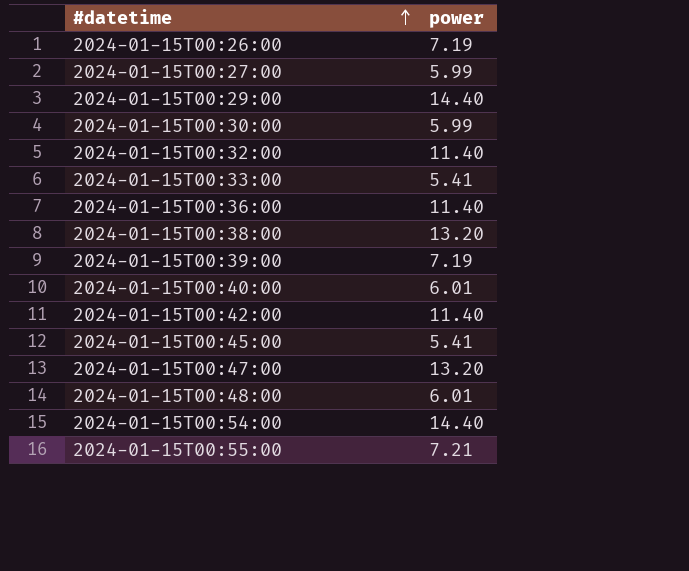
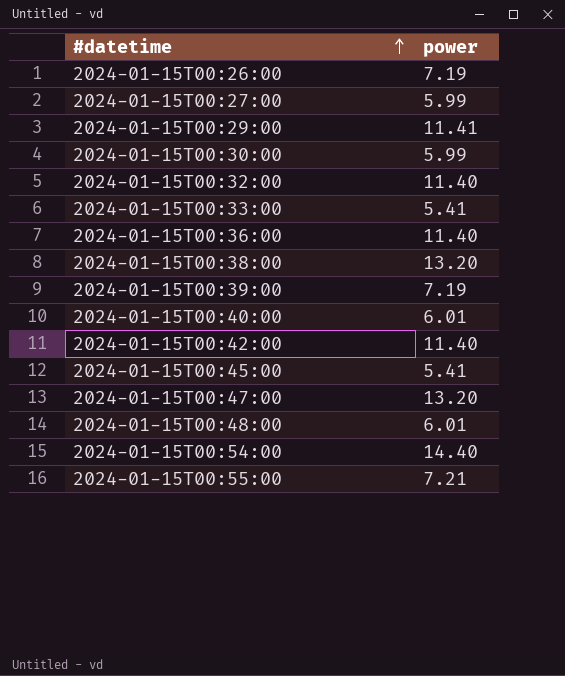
2024-01-15T00:29:00 | power: 14.40 -> 11.41

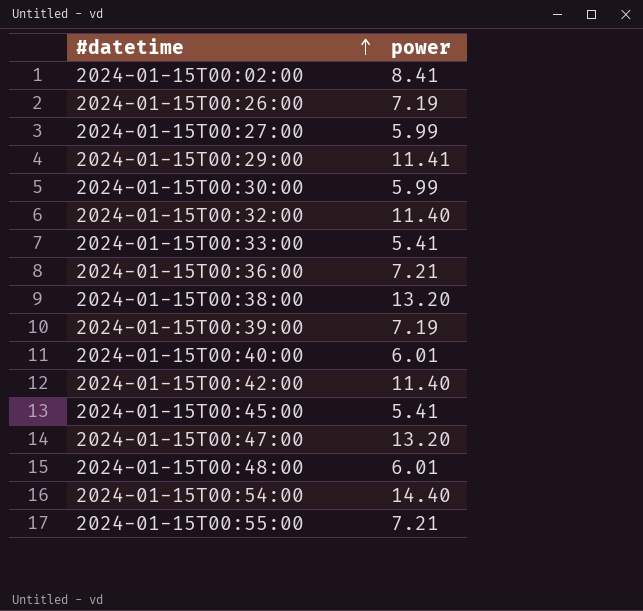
row 2024-01-15T00:02:00: none -> 8.41
2024-01-15T00:36:00 | power: 11.40 -> 7.21

